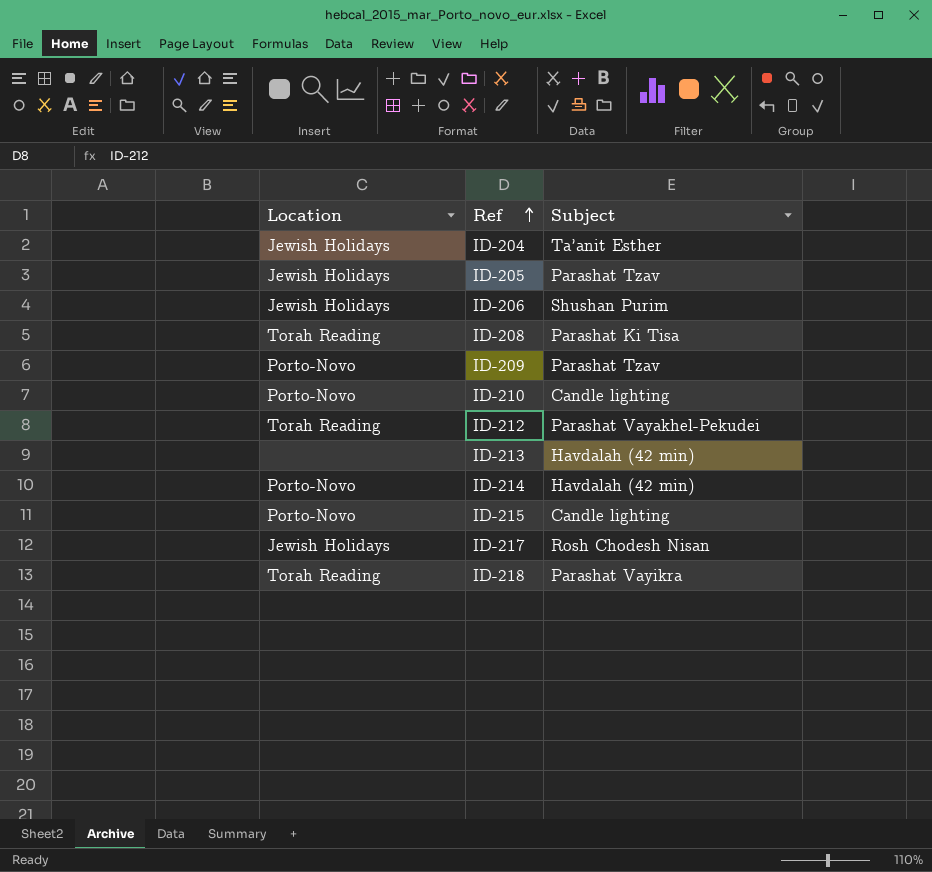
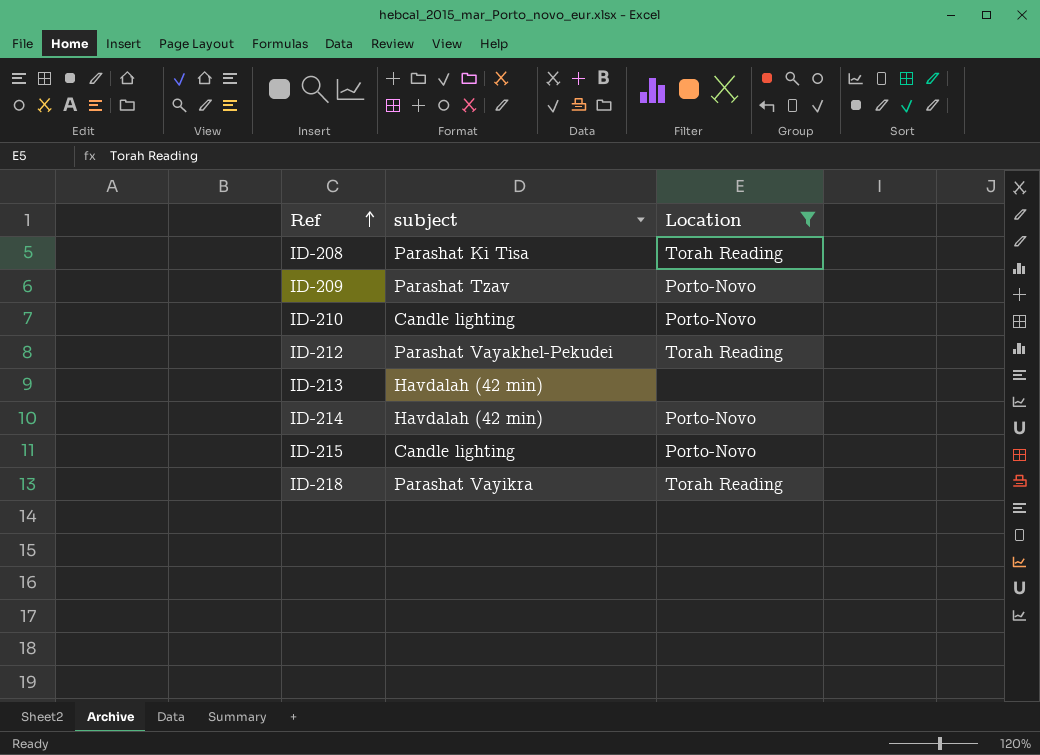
filter: none -> Location != Jewish Holidays
column name: Subject -> subject
column Location | position: 1 -> 3

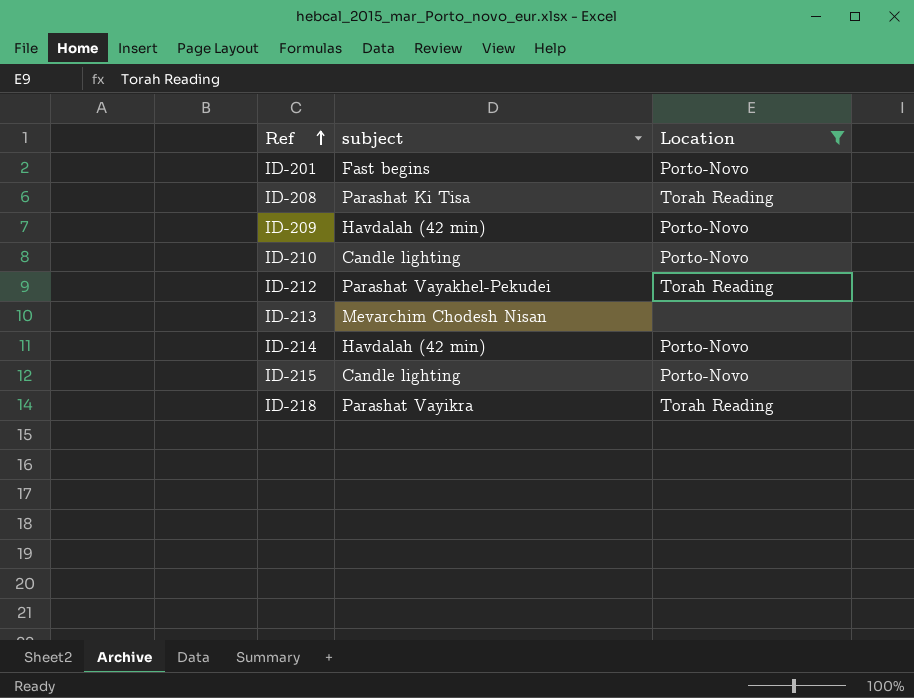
row ID-201: none -> Fast begins | Porto-Novo
ID-209 | subject: Parashat Tzav -> Havdalah (42 min)
ID-213 | subject: Havdalah (42 min) -> Mevarchim Chodesh Nisan

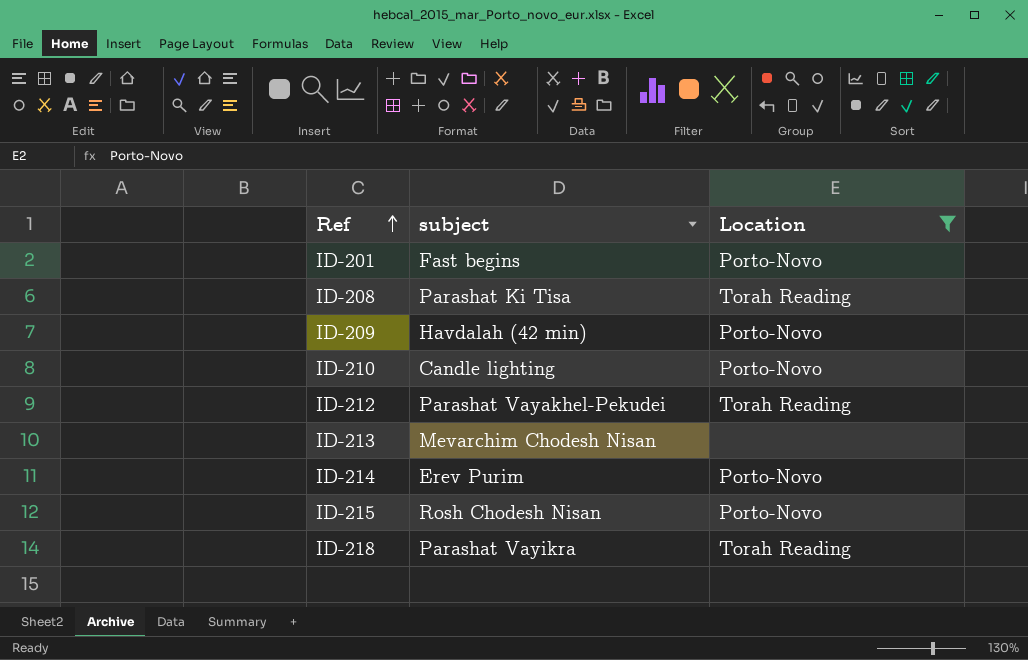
ID-214 | subject: Havdalah (42 min) -> Erev Purim
ID-215 | subject: Candle lighting -> Rosh Chodesh Nisan

